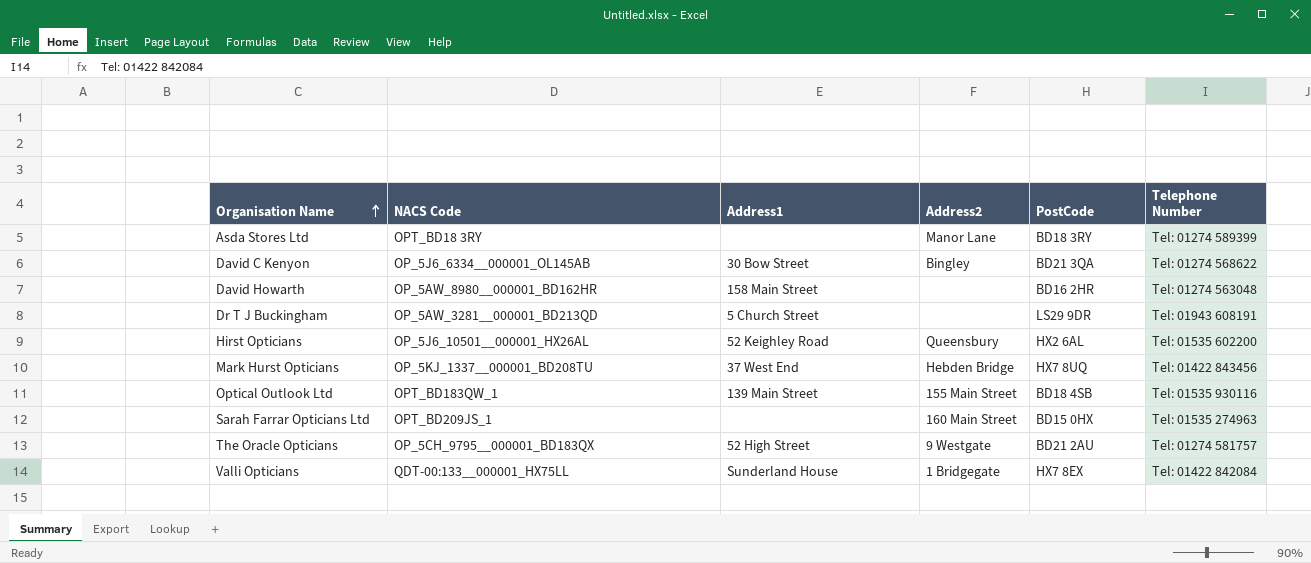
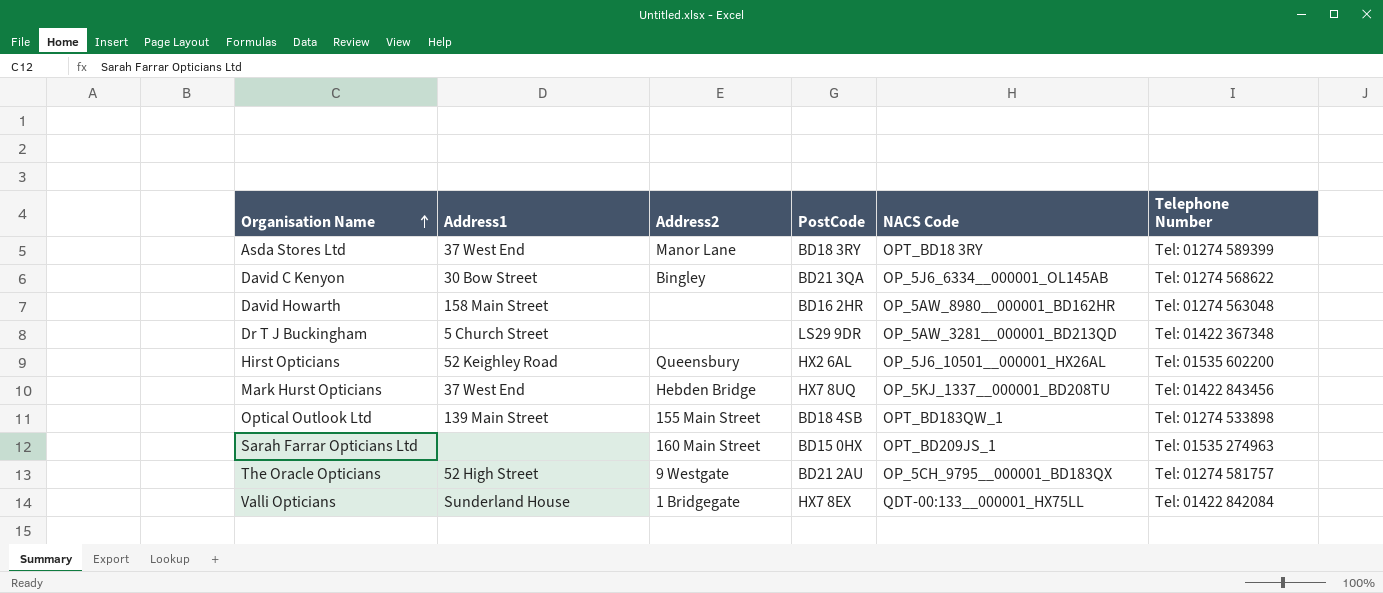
column NACS Code | position: 2 -> 5
Asda Stores Ltd | Address1: none -> 37 West End
Dr T J Buckingham | Telephone Number: Tel: 01943 608191 -> Tel: 01422 367348
Optical Outlook Ltd | Telephone Number: Tel: 01535 930116 -> Tel: 01274 533898

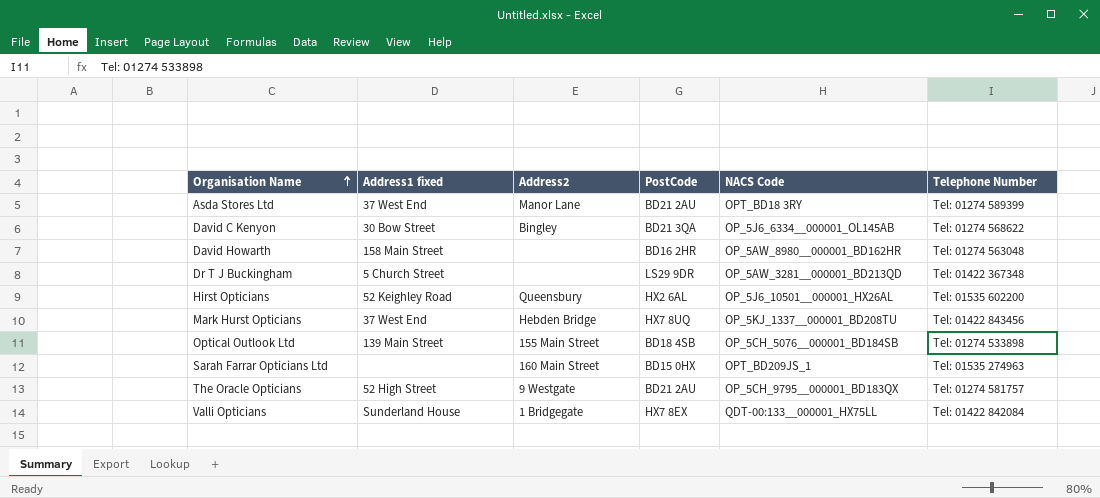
column name: Address1 -> Address1 fixed
Asda Stores Ltd | PostCode: BD18 3RY -> BD21 2AU
Optical Outlook Ltd | NACS Code: OPT_BD183QW_1 -> OP_5CH_5076__000001_BD184SB

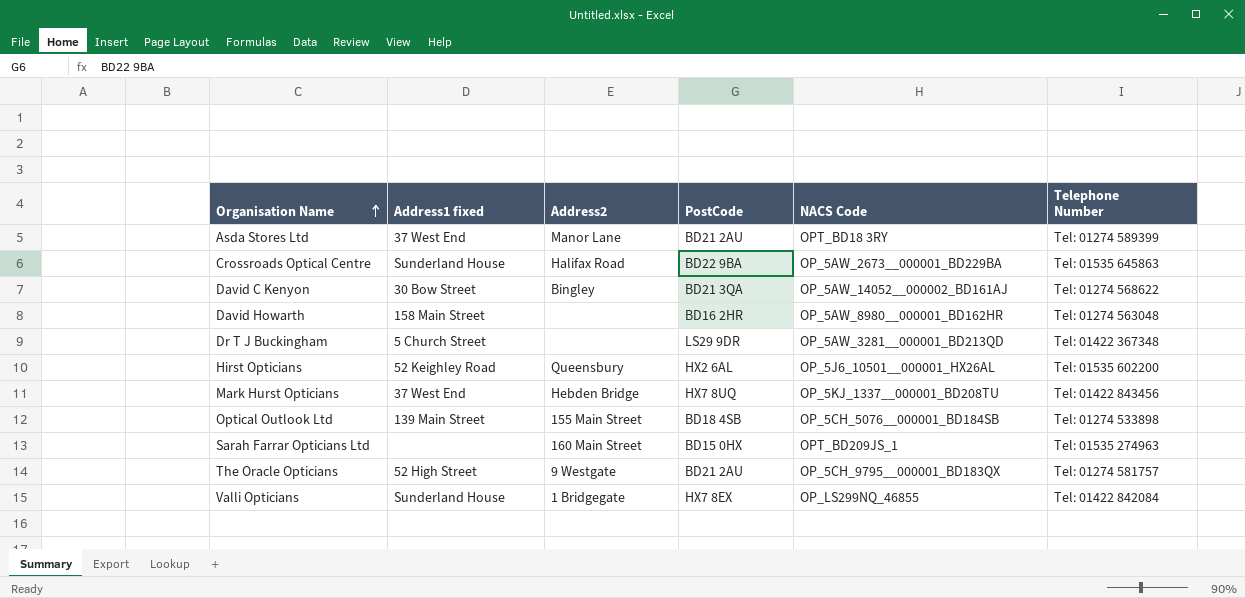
row Crossroads Optical Centre: none -> Sunderland House | Halifax Road | BD22 9BA | OP_5AW_2673__000001_BD229BA | Tel: 01535 645863
David C Kenyon | NACS Code: OP_5J6_6334__000001_OL145AB -> OP_5AW_14052__000002_BD161AJ
Valli Opticians | NACS Code: QDT-00:133__000001_HX75LL -> OP_LS299NQ_46855

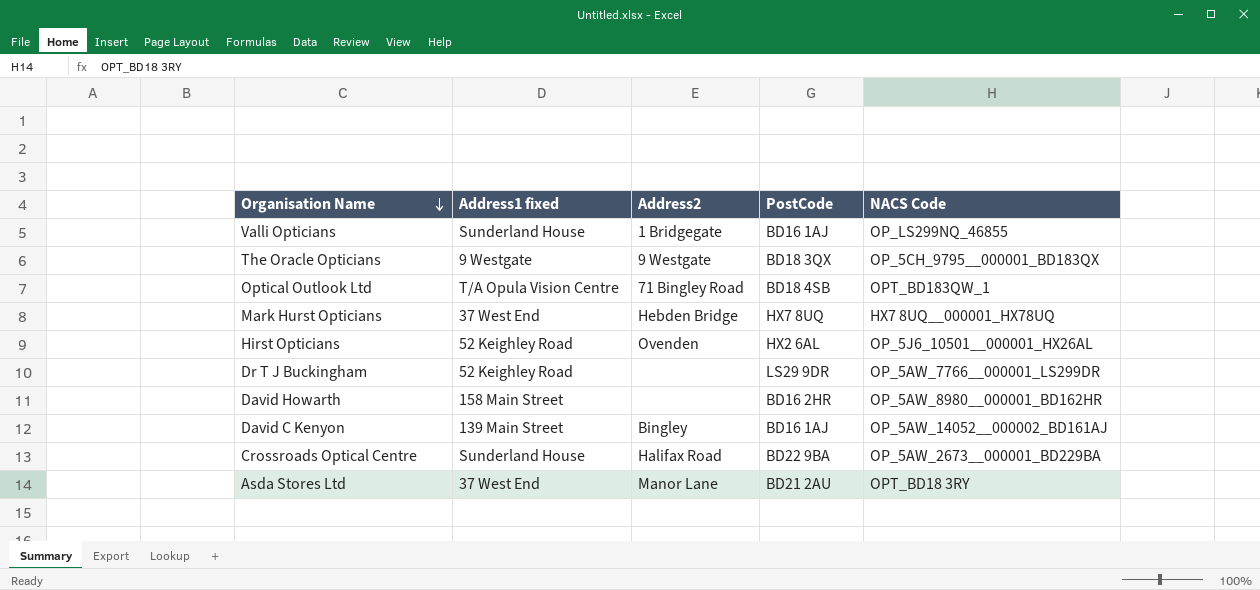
row order: Organisation Name ascending -> Organisation Name descending
column Telephone Number | position: 6 -> none
row Sarah Farrar Opticians Ltd: none | 160 Main Street | BD15 0HX | OPT_BD209JS_1 | Tel: 01535 274963 -> none
Valli Opticians | PostCode: HX7 8EX -> BD16 1AJ
The Oracle Opticians | Address1 fixed: 52 High Street -> 9 Westgate
The Oracle Opticians | PostCode: BD21 2AU -> BD18 3QX
Optical Outlook Ltd | Address1 fixed: 139 Main Street -> T/A Opula Vision Centre
Optical Outlook Ltd | Address2: 155 Main Street -> 71 Bingley Road
Optical Outlook Ltd | NACS Code: OP_5CH_5076__000001_BD184SB -> OPT_BD183QW_1
Mark Hurst Opticians | NACS Code: OP_5KJ_1337__000001_BD208TU -> HX7 8UQ__000001_HX78UQ
Hirst Opticians | Address2: Queensbury -> Ovenden
Dr T J Buckingham | Address1 fixed: 5 Church Street -> 52 Keighley Road
Dr T J Buckingham | NACS Code: OP_5AW_3281__000001_BD213QD -> OP_5AW_7766__000001_LS299DR
David C Kenyon | Address1 fixed: 30 Bow Street -> 139 Main Street
David C Kenyon | PostCode: BD21 3QA -> BD16 1AJ

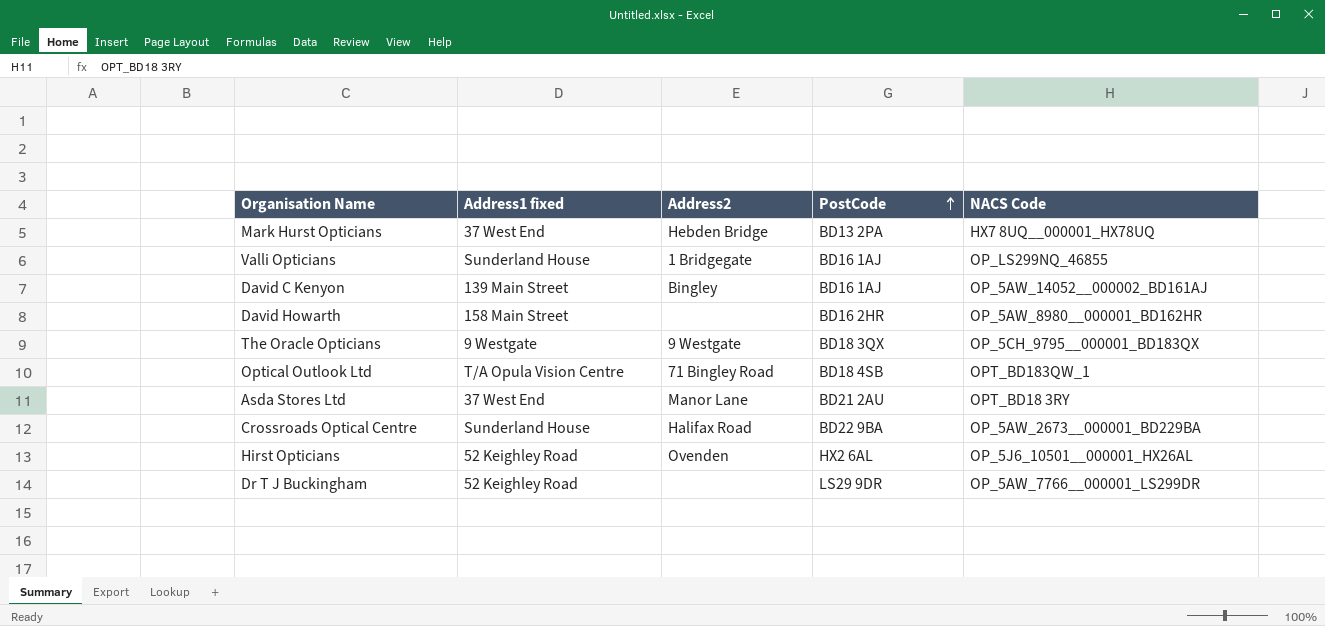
row order: Organisation Name descending -> PostCode ascending
Mark Hurst Opticians | PostCode: HX7 8UQ -> BD13 2PA

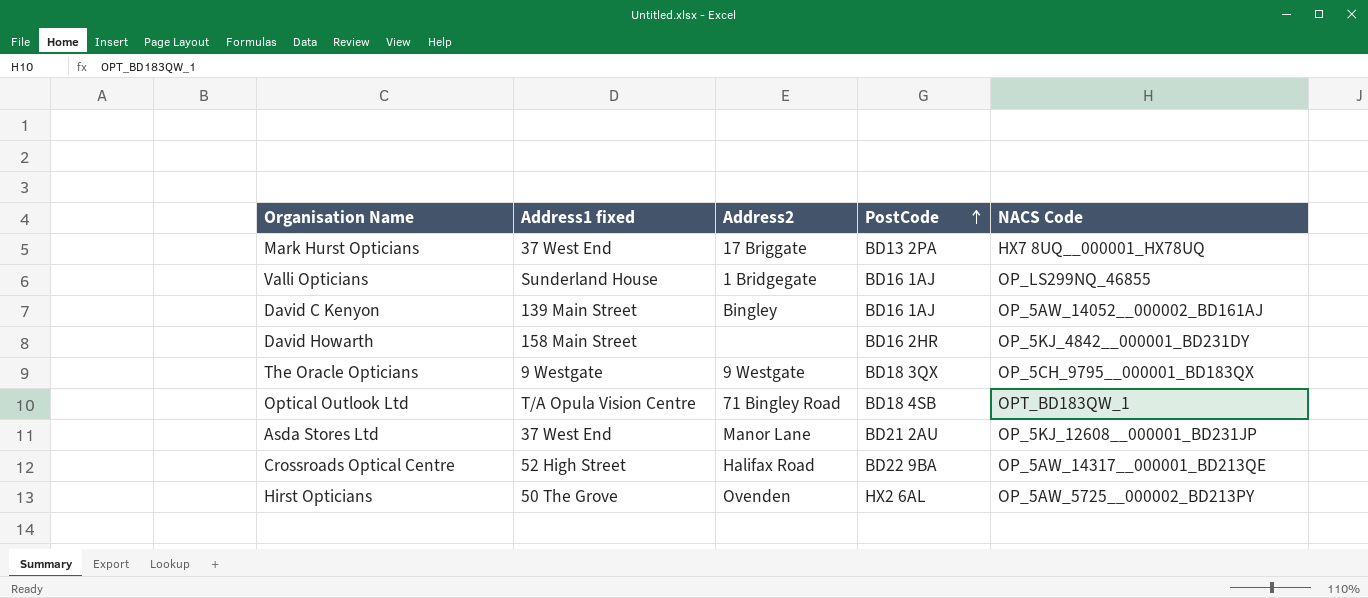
row Dr T J Buckingham: 52 Keighley Road | none | LS29 9DR | OP_5AW_7766__000001_LS299DR -> none
Mark Hurst Opticians | Address2: Hebden Bridge -> 17 Briggate
David Howarth | NACS Code: OP_5AW_8980__000001_BD162HR -> OP_5KJ_4842__000001_BD231DY
Asda Stores Ltd | NACS Code: OPT_BD18 3RY -> OP_5KJ_12608__000001_BD231JP
Crossroads Optical Centre | Address1 fixed: Sunderland House -> 52 High Street
Crossroads Optical Centre | NACS Code: OP_5AW_2673__000001_BD229BA -> OP_5AW_14317__000001_BD213QE
Hirst Opticians | Address1 fixed: 52 Keighley Road -> 50 The Grove
Hirst Opticians | NACS Code: OP_5J6_10501__000001_HX26AL -> OP_5AW_5725__000002_BD213PY

